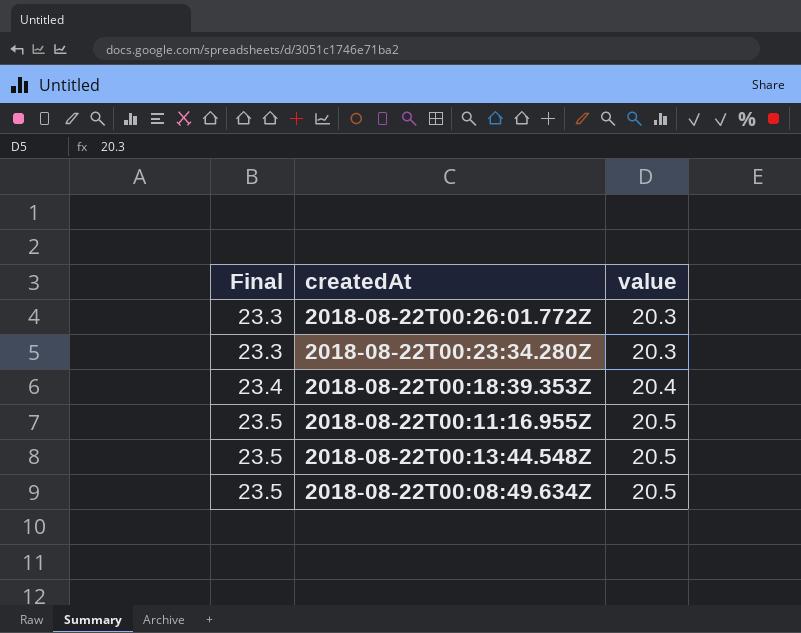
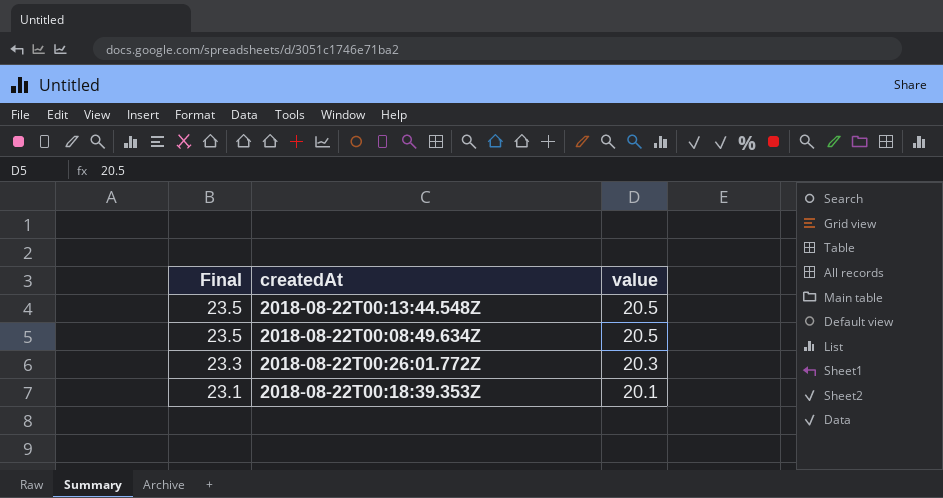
row order: Final ascending -> Final descending
row 2018-08-22T00:23:34.280Z: 23.3 | 20.3 -> none
row 2018-08-22T00:11:16.955Z: 23.5 | 20.5 -> none
2018-08-22T00:18:39.353Z | Final: 23.4 -> 23.1
2018-08-22T00:18:39.353Z | value: 20.4 -> 20.1

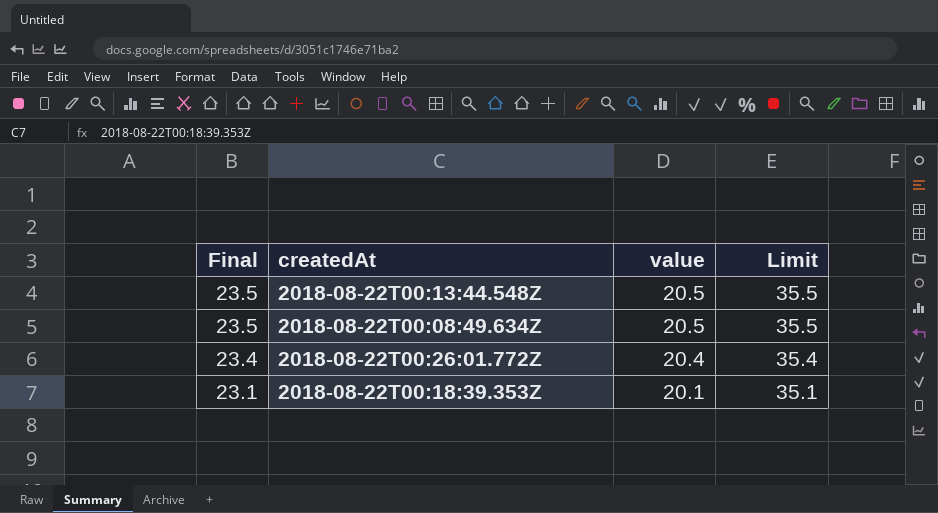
column Limit | formula: none -> [value] + 15
2018-08-22T00:26:01.772Z | Final: 23.3 -> 23.4
2018-08-22T00:26:01.772Z | value: 20.3 -> 20.4

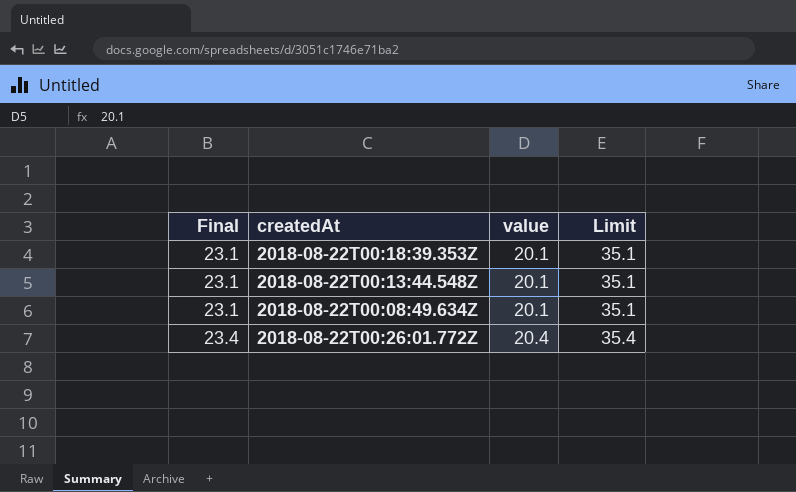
row order: Final descending -> Final ascending
2018-08-22T00:13:44.548Z | Final: 23.5 -> 23.1
2018-08-22T00:13:44.548Z | value: 20.5 -> 20.1
2018-08-22T00:13:44.548Z | Limit: 35.5 -> 35.1
2018-08-22T00:08:49.634Z | Final: 23.5 -> 23.1
2018-08-22T00:08:49.634Z | value: 20.5 -> 20.1
2018-08-22T00:08:49.634Z | Limit: 35.5 -> 35.1

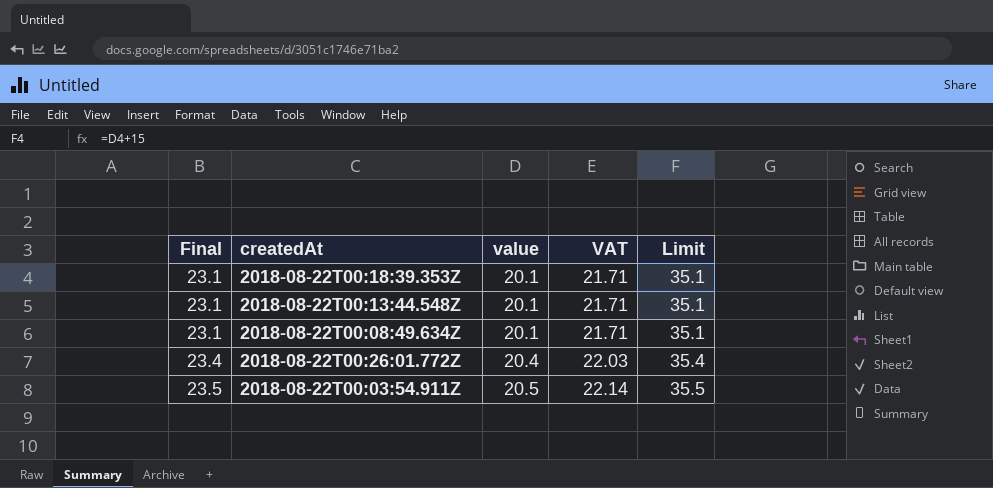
column VAT | formula: none -> [value] * 1.08
row 2018-08-22T00:03:54.911Z: none -> 23.5 | 20.5 | 22.14 | 35.5

